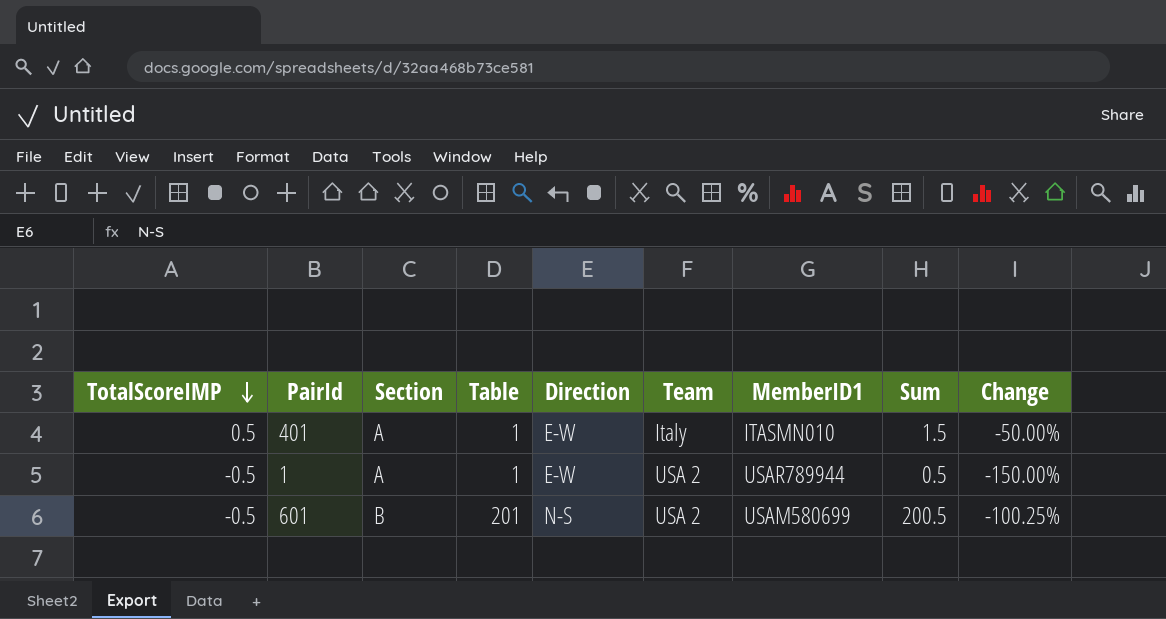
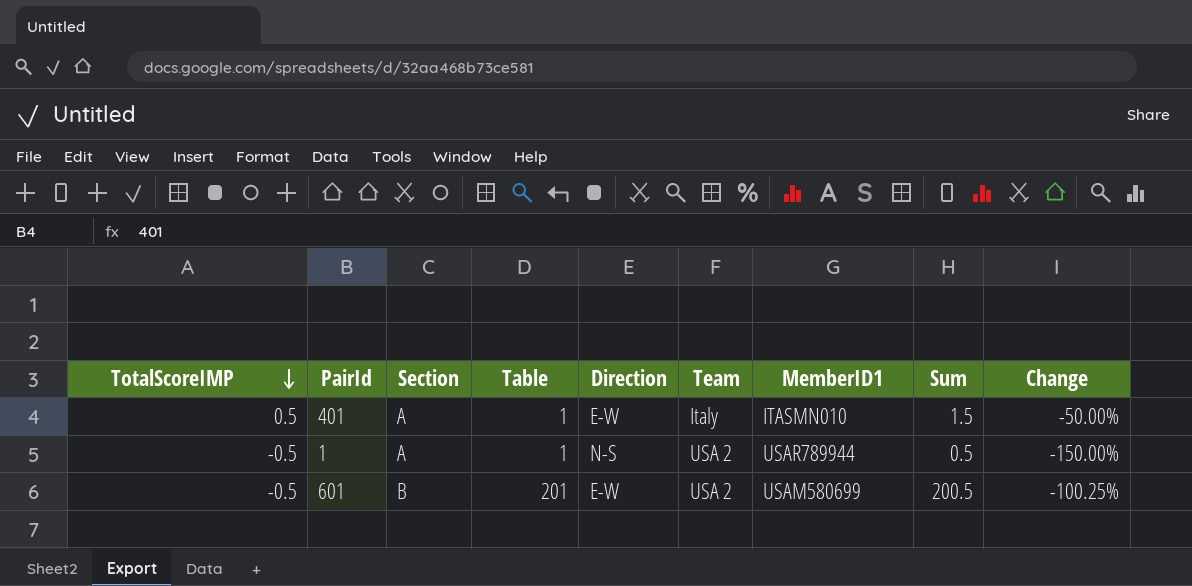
1 | Direction: E-W -> N-S
601 | Direction: N-S -> E-W

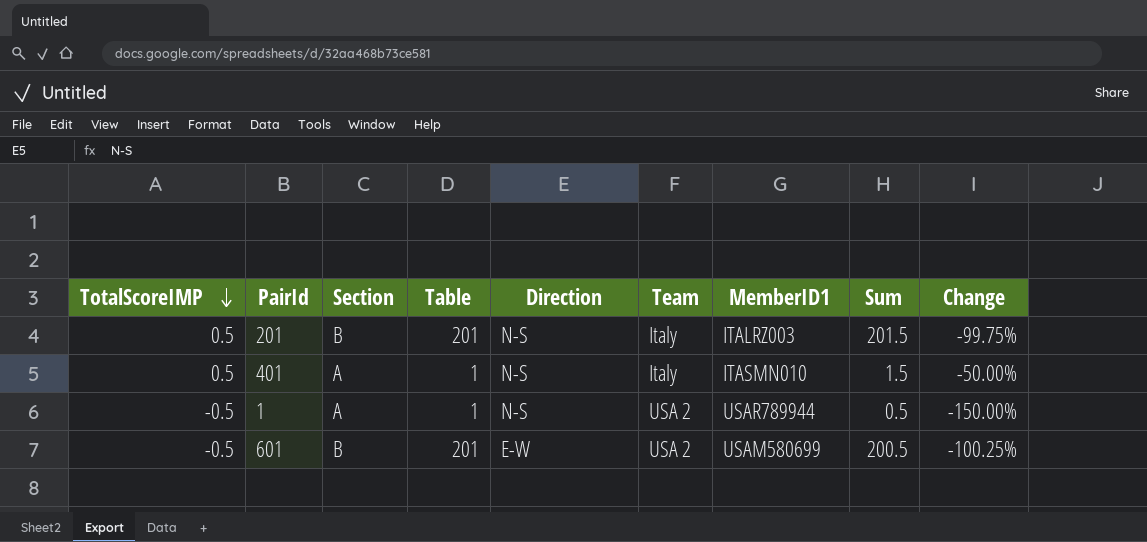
row 201: none -> 0.5 | B | 201 | N-S | Italy | ITALRZ003 | 201.5 | -99.75%
401 | Direction: E-W -> N-S

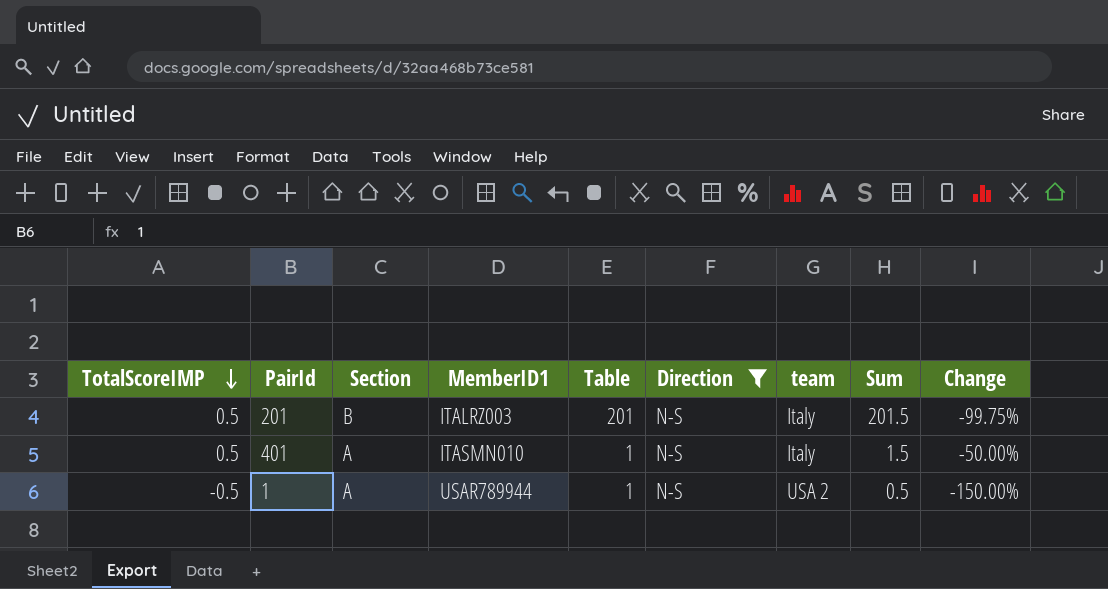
filter: none -> Direction = N-S
column MemberID1 | position: 7 -> 4
column name: Team -> team

